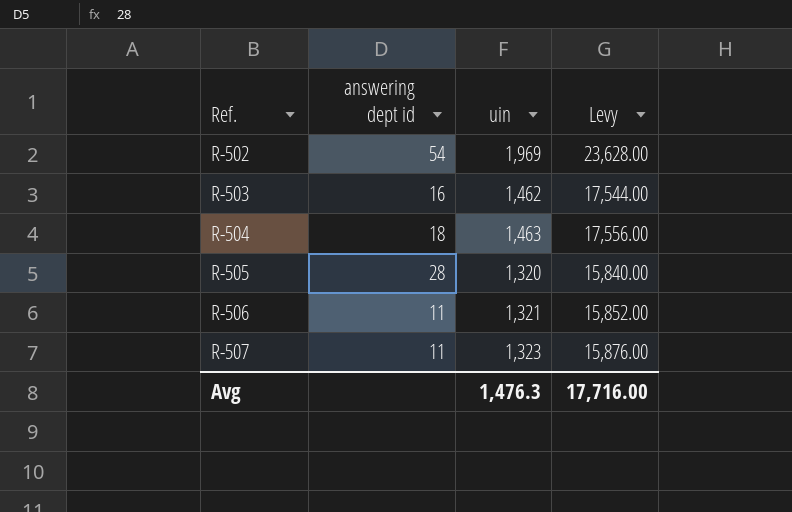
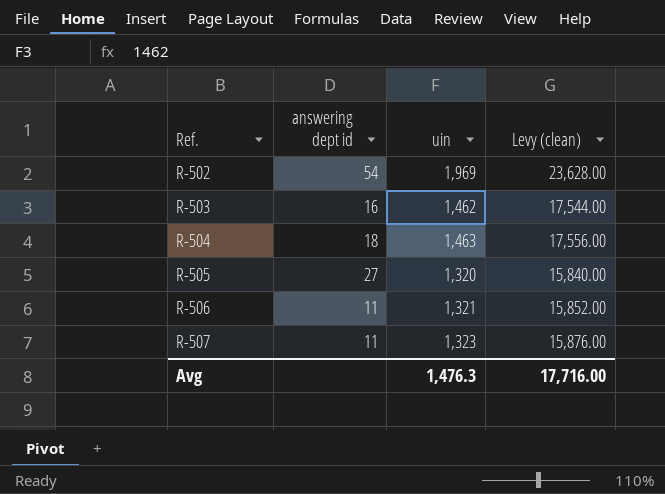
column name: Levy -> Levy (clean)
R-505 | answering dept id: 28 -> 27

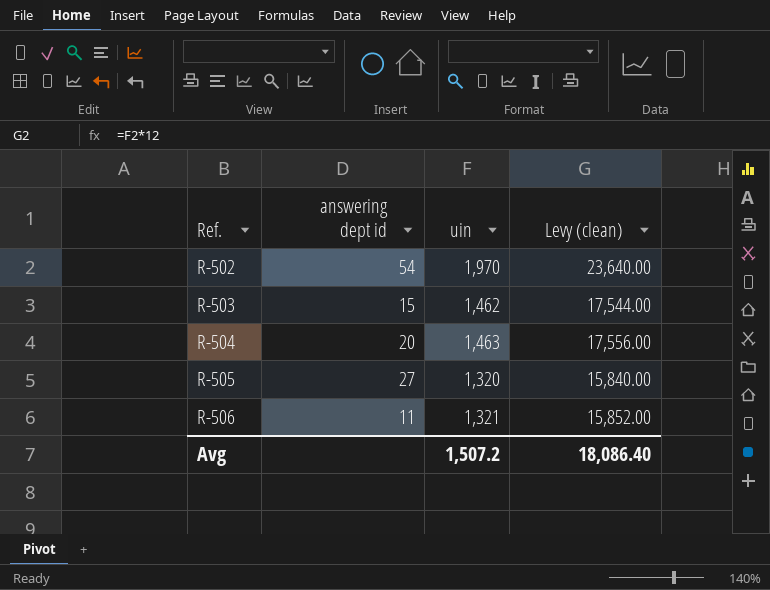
row R-507: 11 | 1,323 | 15,876.00 -> none
R-502 | uin: 1,969 -> 1,970
R-502 | Levy (clean): 23,628.00 -> 23,640.00
R-503 | answering dept id: 16 -> 15
R-504 | answering dept id: 18 -> 20
Avg | uin: 1,476.3 -> 1,507.2
Avg | Levy (clean): 17,716.00 -> 18,086.40

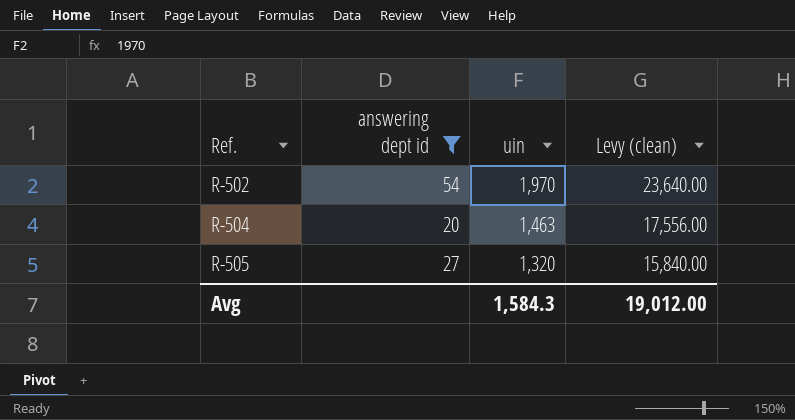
filter: none -> answering dept id >= 20
Avg | uin: 1,507.2 -> 1,584.3
Avg | Levy (clean): 18,086.40 -> 19,012.00

